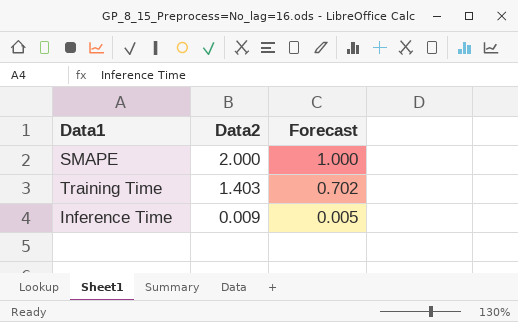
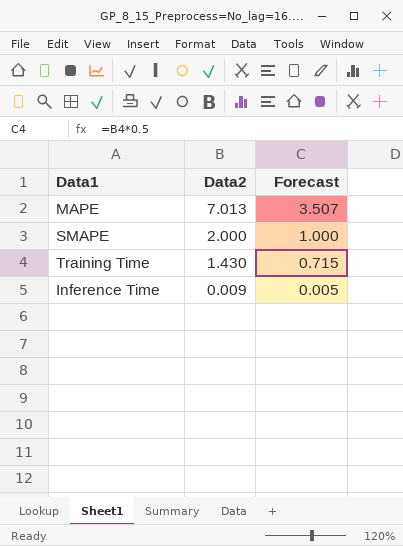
row MAPE: none -> 7.013 | 3.507
Training Time | Data2: 1.403 -> 1.430
Training Time | Forecast: 0.702 -> 0.715

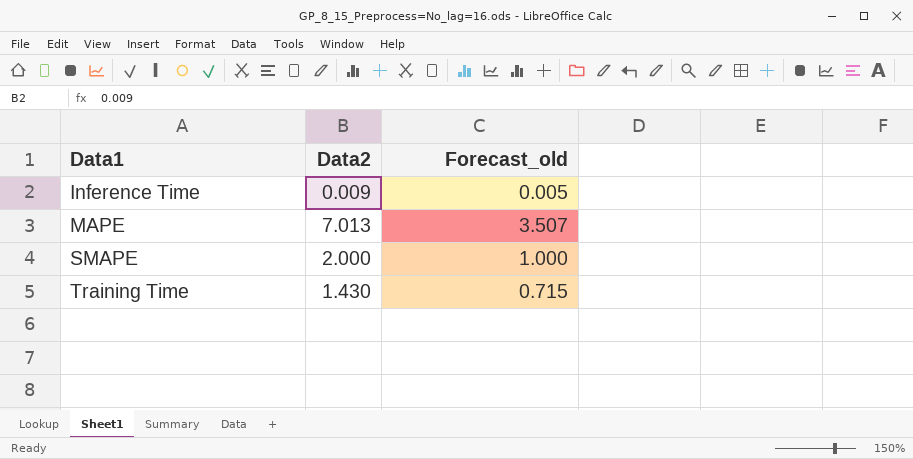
row order: Data2 descending -> Data1 ascending
column name: Forecast -> Forecast_old

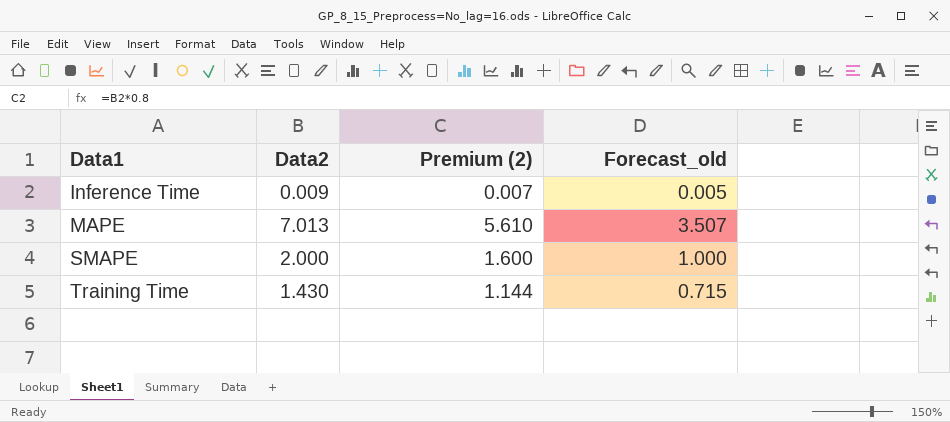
column Premium (2) | formula: none -> [Data2] * 0.8

